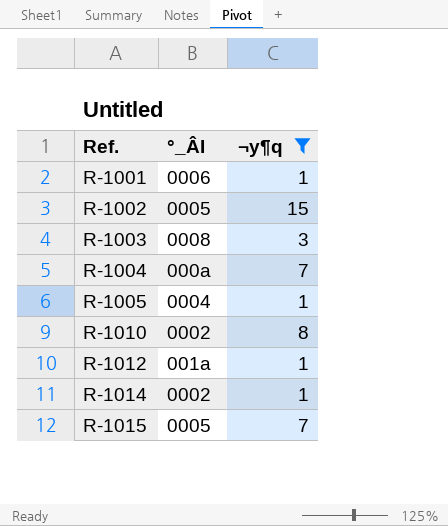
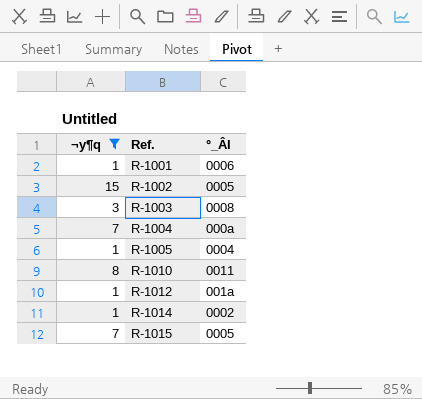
column ¬y¶q | position: 3 -> 1
R-1010 | °_ÂI: 0002 -> 0011

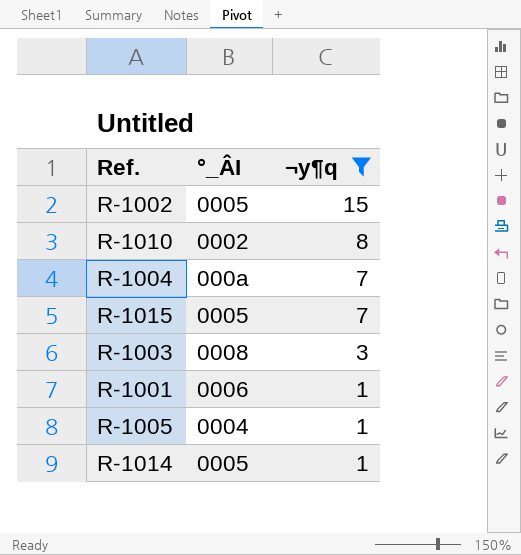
row order: Ref. ascending -> ¬y¶q descending
column ¬y¶q | position: 1 -> 3
row R-1012: 1 | 001a -> none
R-1010 | °_ÂI: 0011 -> 0002
R-1014 | °_ÂI: 0002 -> 0005

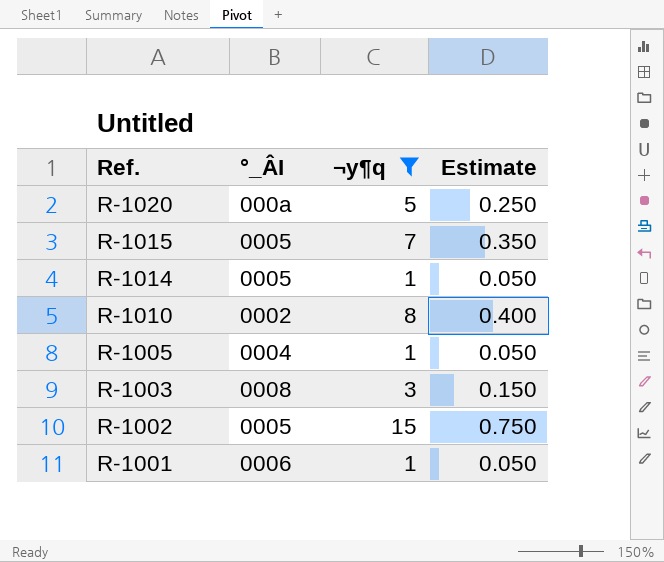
row order: ¬y¶q descending -> Ref. descending
column Estimate | formula: none -> [¬y¶q] * 0.05
row R-1004: 000a | 7 -> none
row R-1020: none -> 000a | 5 | 0.250

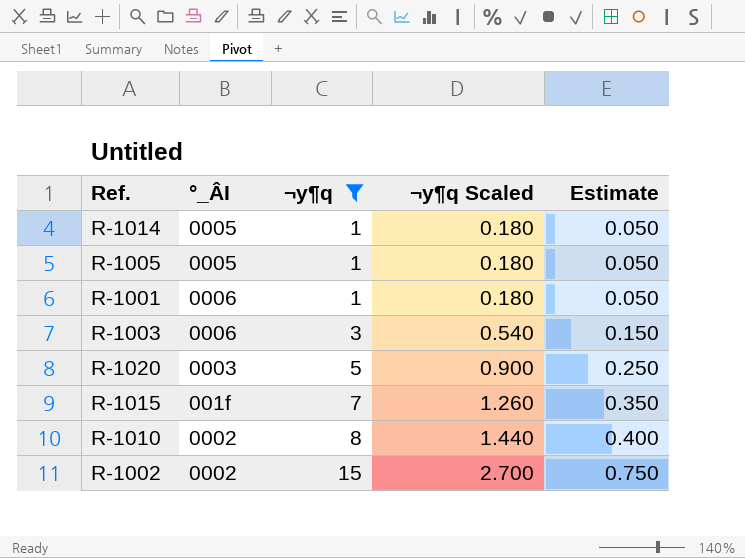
row order: Ref. descending -> ¬y¶q ascending
column ¬y¶q Scaled | formula: none -> [¬y¶q] * 0.18
R-1005 | °_ÂI: 0004 -> 0005
R-1003 | °_ÂI: 0008 -> 0006
R-1020 | °_ÂI: 000a -> 0003
R-1015 | °_ÂI: 0005 -> 001f
R-1002 | °_ÂI: 0005 -> 0002

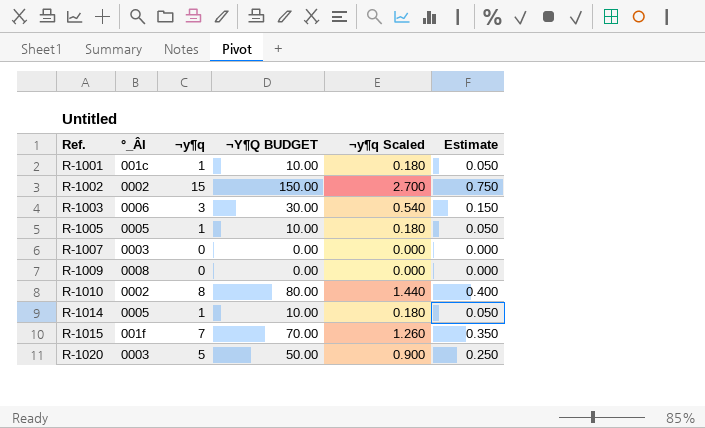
filter: ¬y¶q != 0 -> none
row order: ¬y¶q ascending -> Ref. ascending
column ¬Y¶Q BUDGET | formula: none -> [¬y¶q] * 10
R-1001 | °_ÂI: 0006 -> 001c

